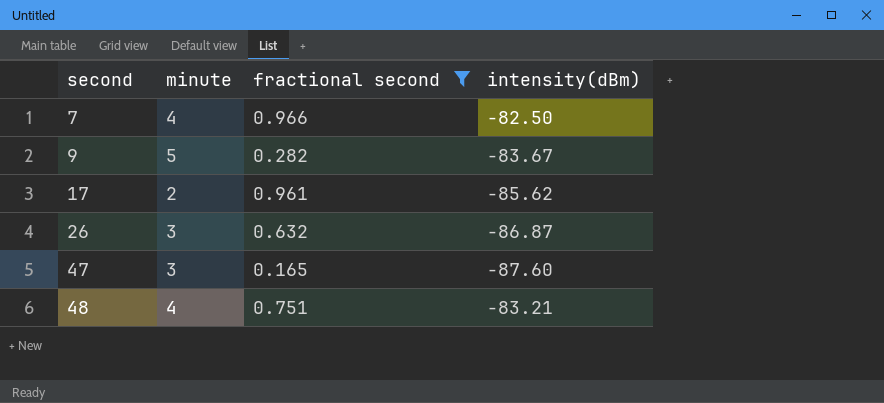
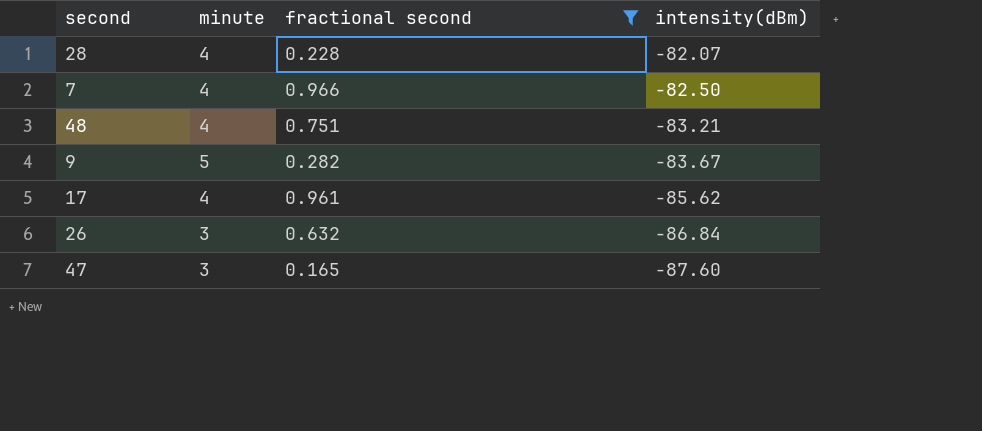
row order: second ascending -> intensity(dBm) descending
row 28: none -> 4 | 0.228 | -82.07
17 | minute: 2 -> 4
26 | intensity(dBm): -86.87 -> -86.84

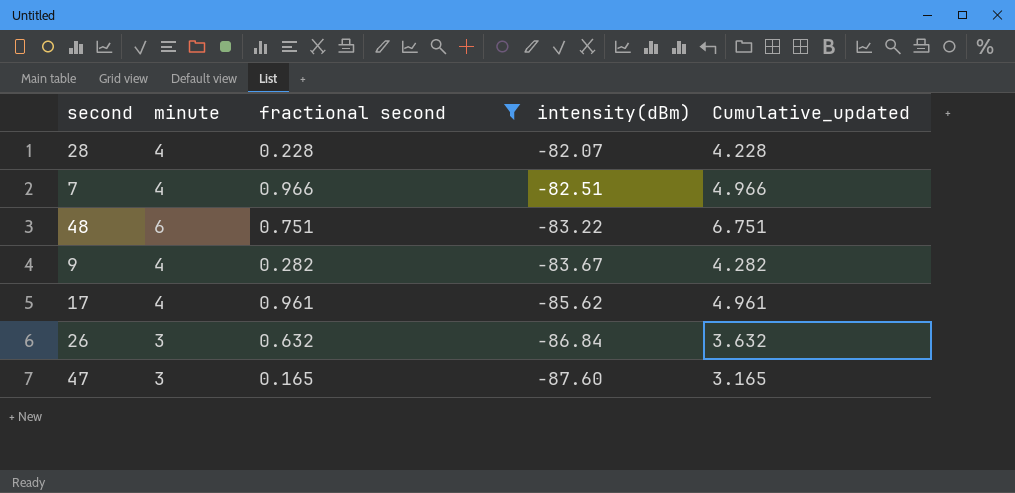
column Cumulative_updated | formula: none -> [minute] + [fractional second]
7 | intensity(dBm): -82.50 -> -82.51
48 | minute: 4 -> 6
48 | intensity(dBm): -83.21 -> -83.22
9 | minute: 5 -> 4

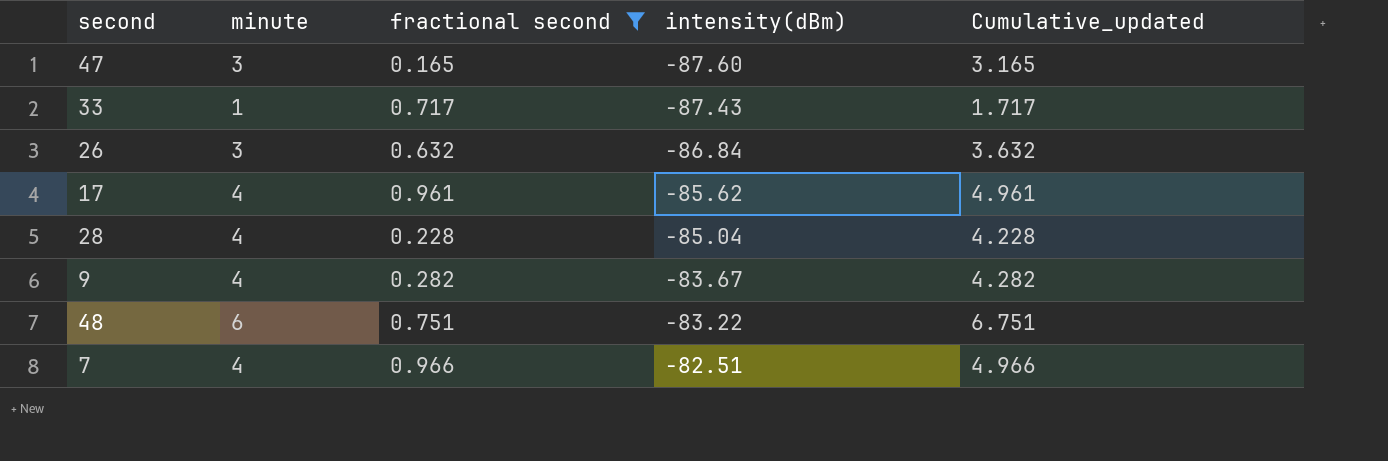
row order: intensity(dBm) descending -> intensity(dBm) ascending
row 33: none -> 1 | 0.717 | -87.43 | 1.717
28 | intensity(dBm): -82.07 -> -85.04

